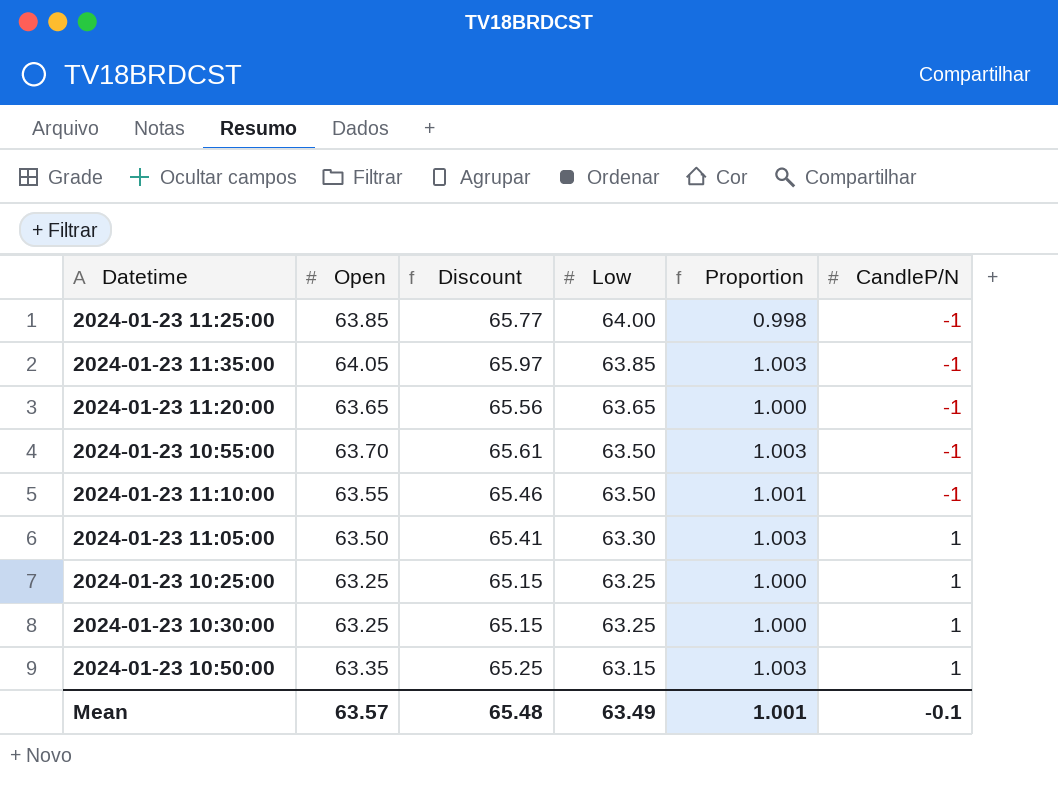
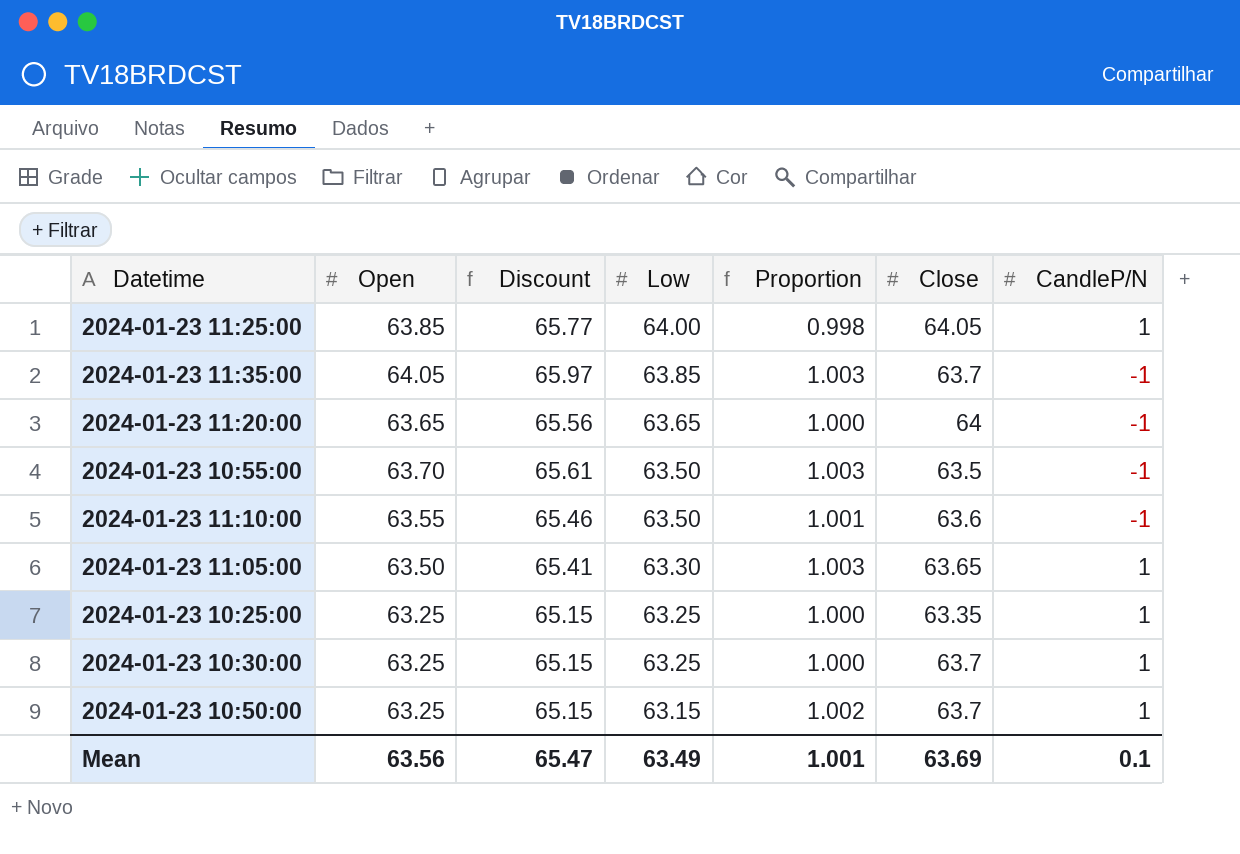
column Close | position: none -> 6
2024-01-23 11:25:00 | CandleP/N: -1 -> 1
2024-01-23 10:50:00 | Open: 63.35 -> 63.25
2024-01-23 10:50:00 | Discount: 65.25 -> 65.15
2024-01-23 10:50:00 | Proportion: 1.003 -> 1.002
Mean | Open: 63.57 -> 63.56
Mean | Discount: 65.48 -> 65.47
Mean | CandleP/N: -0.1 -> 0.1

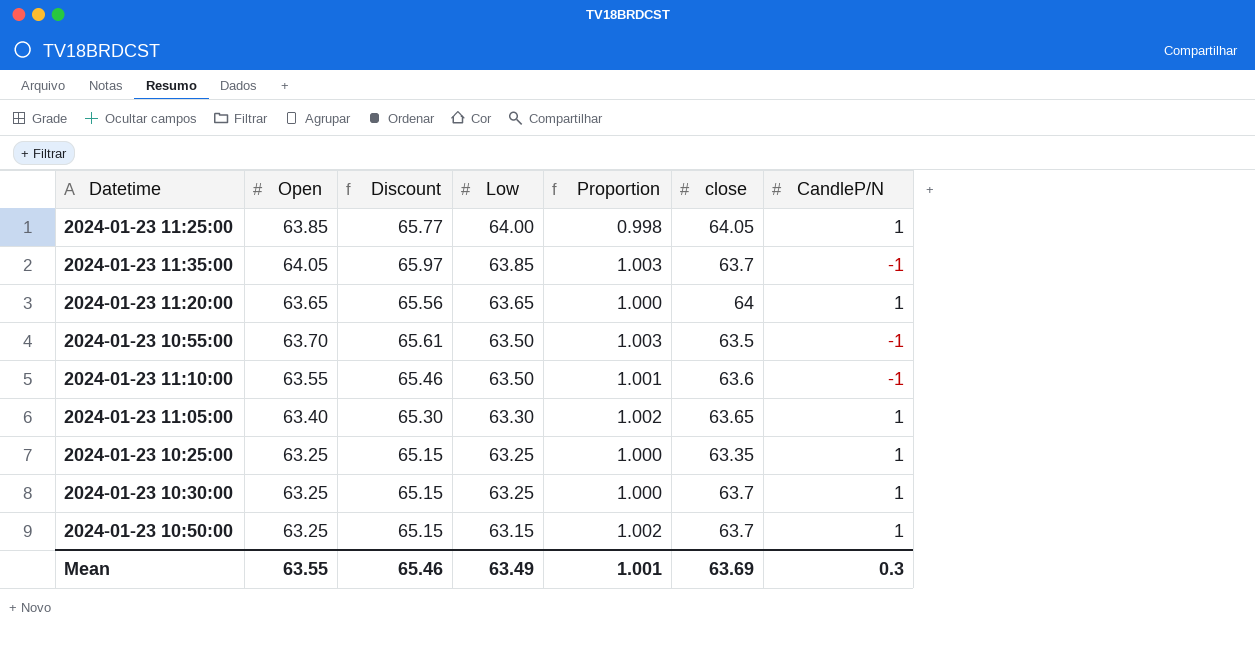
column name: Close -> close
2024-01-23 11:20:00 | CandleP/N: -1 -> 1
2024-01-23 11:05:00 | Open: 63.50 -> 63.40
2024-01-23 11:05:00 | Discount: 65.41 -> 65.30
2024-01-23 11:05:00 | Proportion: 1.003 -> 1.002
Mean | Open: 63.56 -> 63.55
Mean | Discount: 65.47 -> 65.46
Mean | CandleP/N: 0.1 -> 0.3

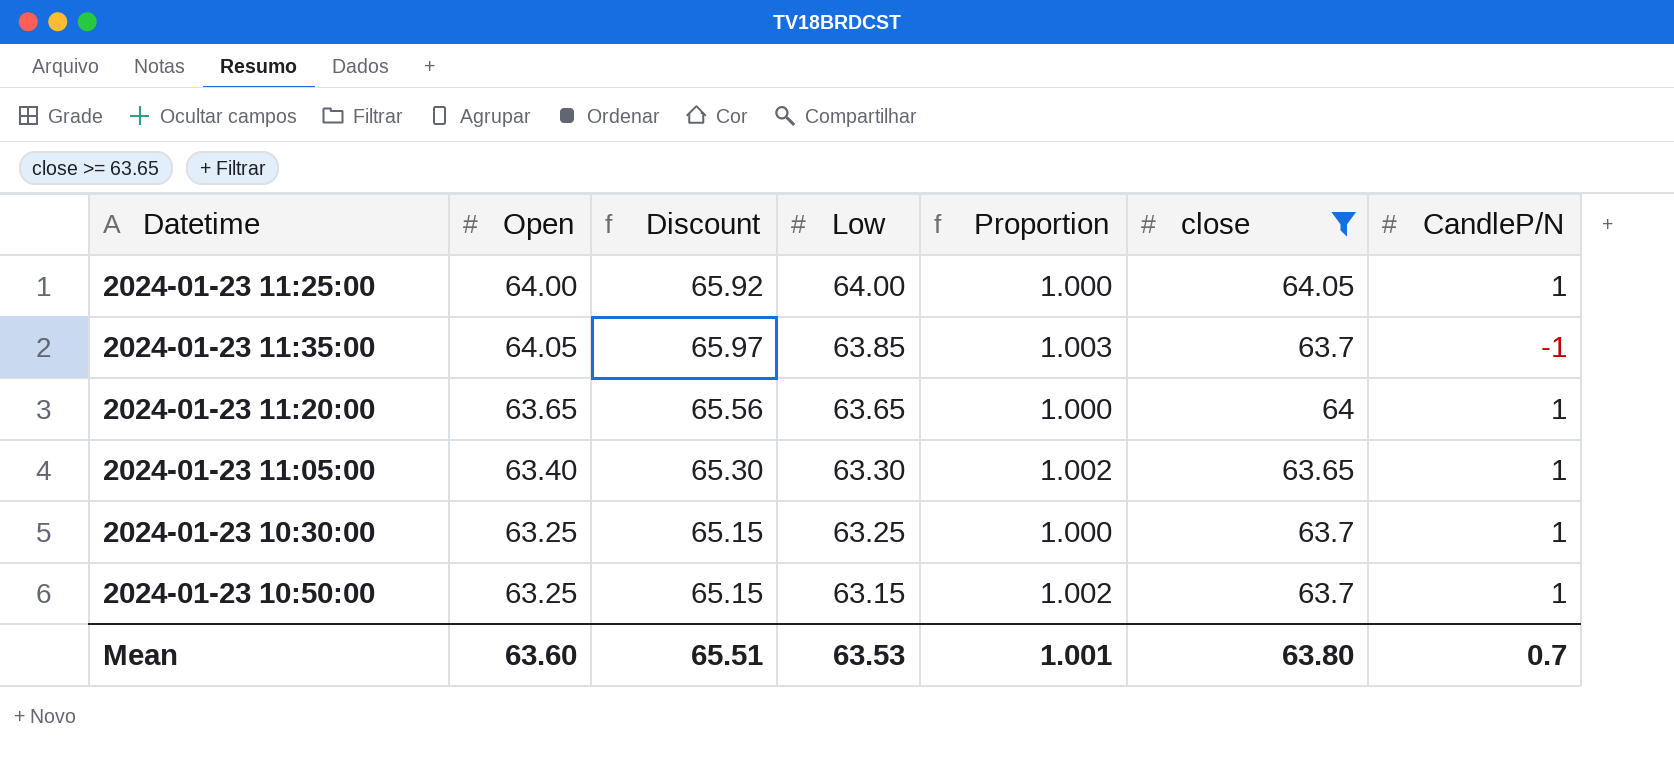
filter: none -> close >= 63.65
2024-01-23 11:25:00 | Open: 63.85 -> 64.00
2024-01-23 11:25:00 | Discount: 65.77 -> 65.92
2024-01-23 11:25:00 | Proportion: 0.998 -> 1.000
Mean | Open: 63.55 -> 63.60
Mean | Discount: 65.46 -> 65.51
Mean | Low: 63.49 -> 63.53
Mean | close: 63.69 -> 63.80
Mean | CandleP/N: 0.3 -> 0.7

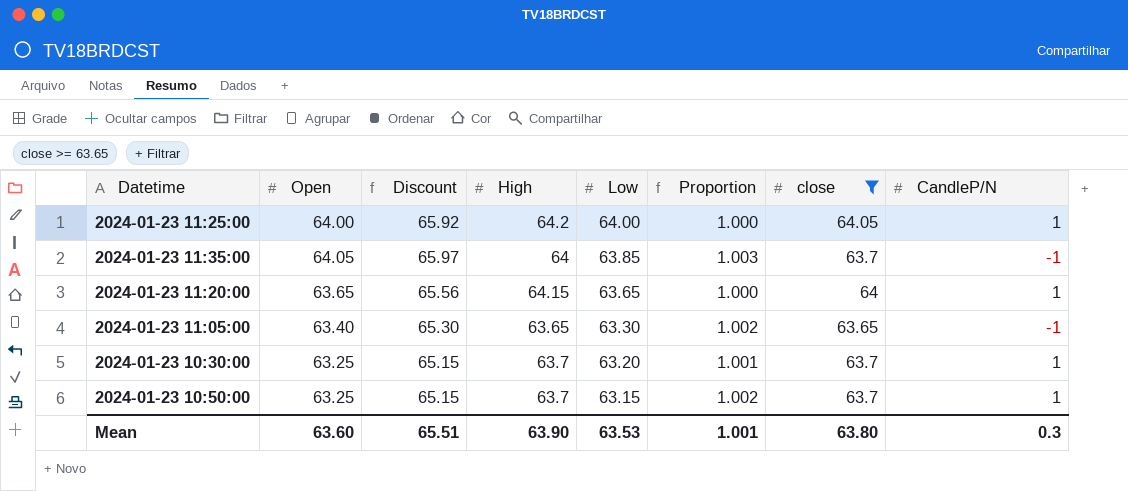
column High | position: none -> 4
2024-01-23 11:05:00 | CandleP/N: 1 -> -1
2024-01-23 10:30:00 | Low: 63.25 -> 63.20
2024-01-23 10:30:00 | Proportion: 1.000 -> 1.001
Mean | CandleP/N: 0.7 -> 0.3

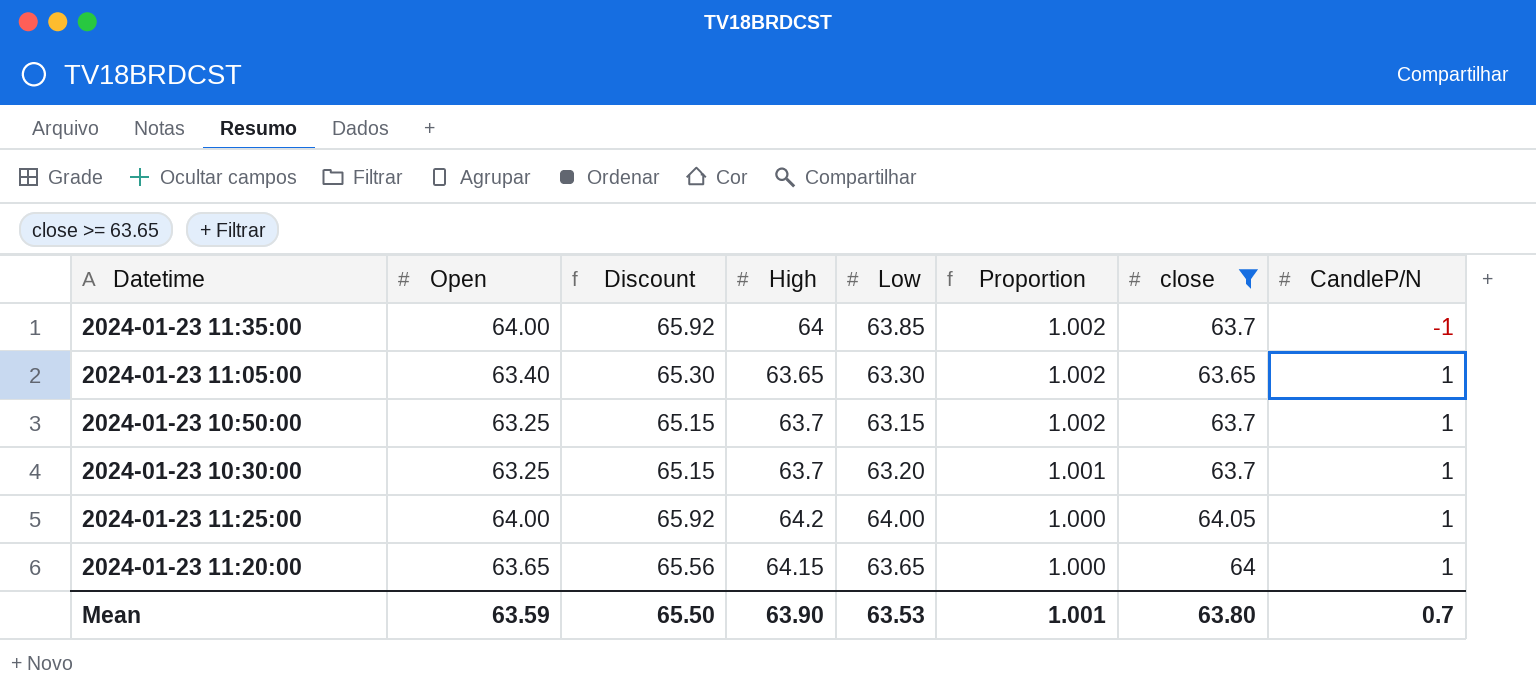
row order: Low descending -> Proportion descending
2024-01-23 11:35:00 | Open: 64.05 -> 64.00
2024-01-23 11:35:00 | Discount: 65.97 -> 65.92
2024-01-23 11:35:00 | Proportion: 1.003 -> 1.002
2024-01-23 11:05:00 | CandleP/N: -1 -> 1
Mean | Open: 63.60 -> 63.59
Mean | Discount: 65.51 -> 65.50
Mean | CandleP/N: 0.3 -> 0.7

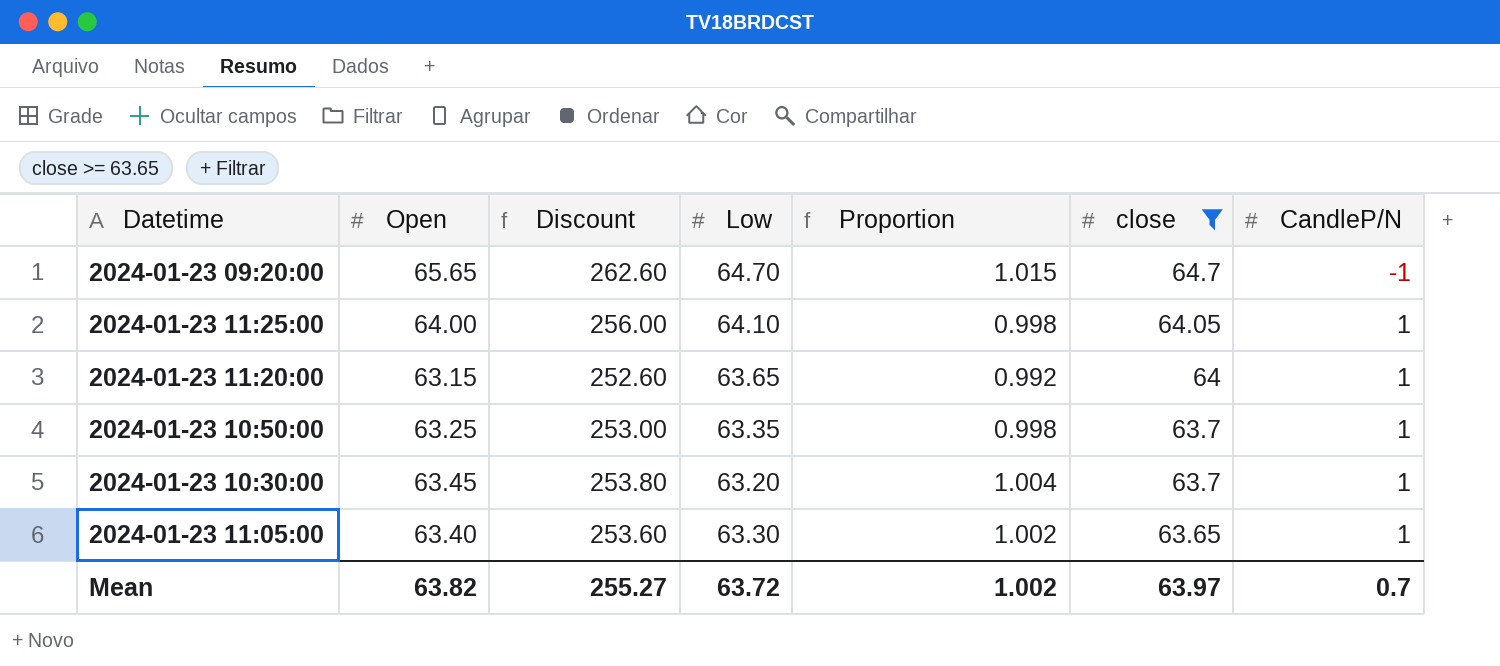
row order: Proportion descending -> close descending
column High | position: 4 -> none
column Discount | formula: [Open] * 1.03 -> [Open] * 4
row 2024-01-23 11:35:00: 64.00 | 65.92 | 64 | 63.85 | 1.002 | 63.7 | -1 -> none
row 2024-01-23 09:20:00: none -> 65.65 | 262.60 | 64.70 | 1.015 | 64.7 | -1
2024-01-23 11:25:00 | Low: 64.00 -> 64.10
2024-01-23 11:25:00 | Proportion: 1.000 -> 0.998
2024-01-23 11:20:00 | Open: 63.65 -> 63.15
2024-01-23 11:20:00 | Proportion: 1.000 -> 0.992
2024-01-23 10:50:00 | Low: 63.15 -> 63.35
2024-01-23 10:50:00 | Proportion: 1.002 -> 0.998
2024-01-23 10:30:00 | Open: 63.25 -> 63.45
2024-01-23 10:30:00 | Proportion: 1.001 -> 1.004
Mean | Open: 63.59 -> 63.82
Mean | Discount: 65.50 -> 255.27
Mean | Low: 63.53 -> 63.72
Mean | Proportion: 1.001 -> 1.002
Mean | close: 63.80 -> 63.97

